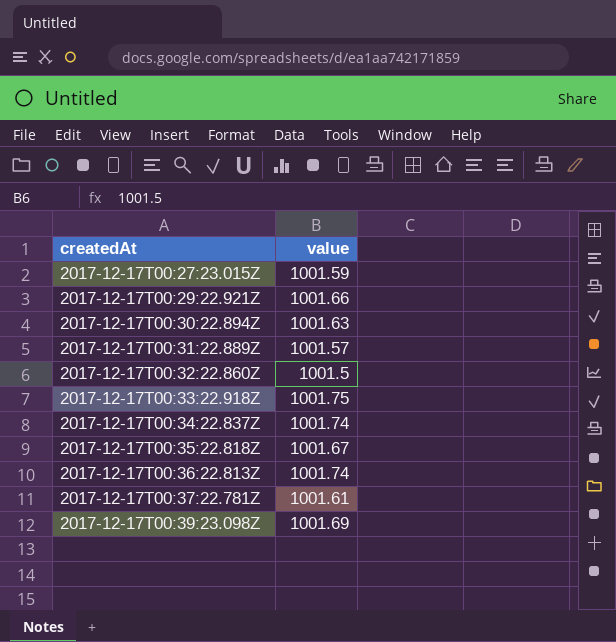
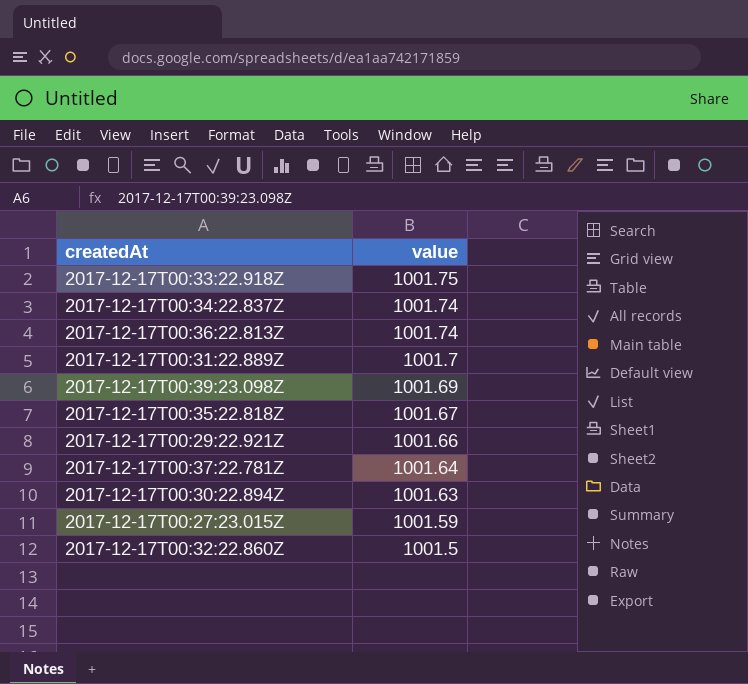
row order: createdAt ascending -> value descending
2017-12-17T00:31:22.889Z | value: 1001.57 -> 1001.7
2017-12-17T00:37:22.781Z | value: 1001.61 -> 1001.64

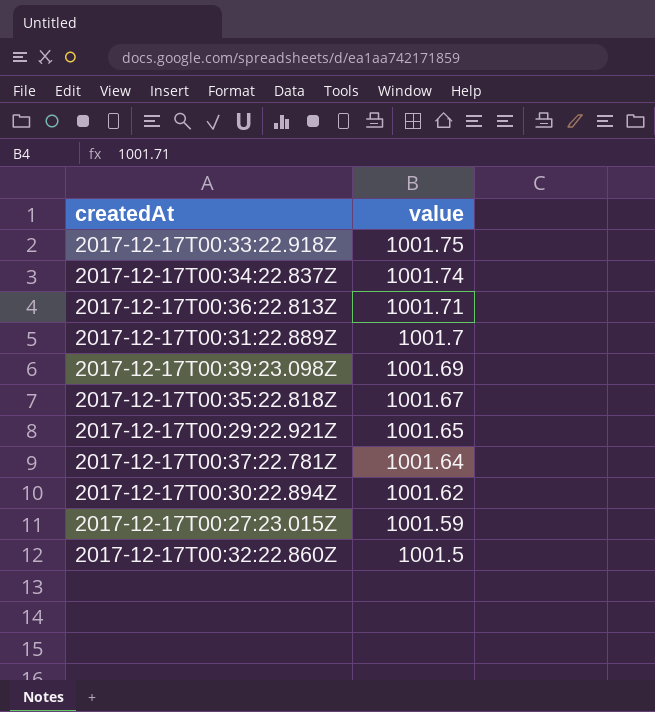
2017-12-17T00:36:22.813Z | value: 1001.74 -> 1001.71
2017-12-17T00:29:22.921Z | value: 1001.66 -> 1001.65
2017-12-17T00:30:22.894Z | value: 1001.63 -> 1001.62

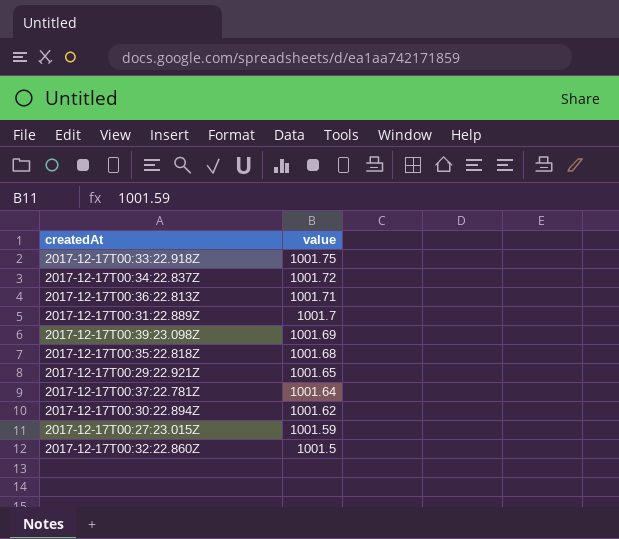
2017-12-17T00:34:22.837Z | value: 1001.74 -> 1001.72
2017-12-17T00:35:22.818Z | value: 1001.67 -> 1001.68

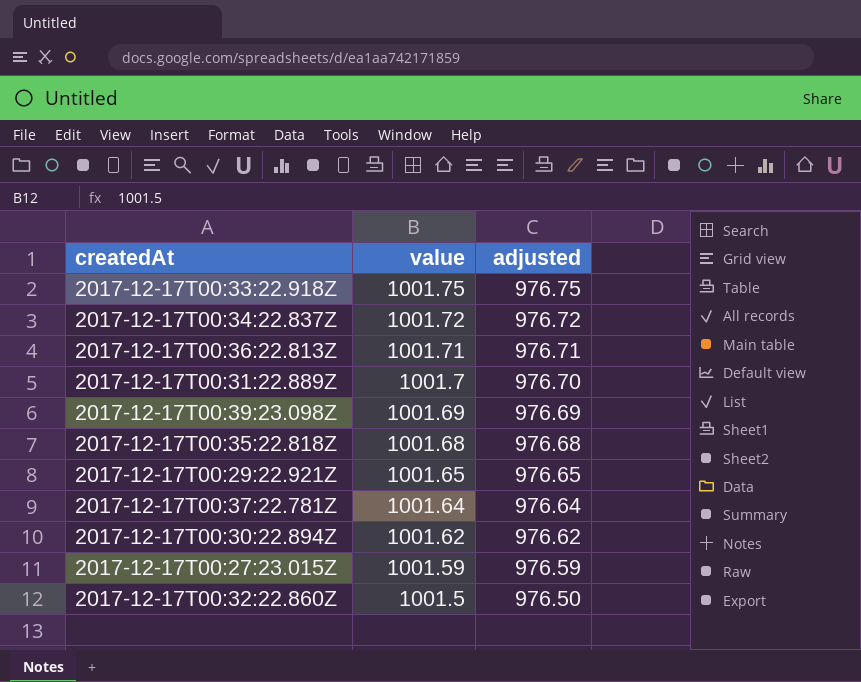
column adjusted | formula: none -> [value] - 25

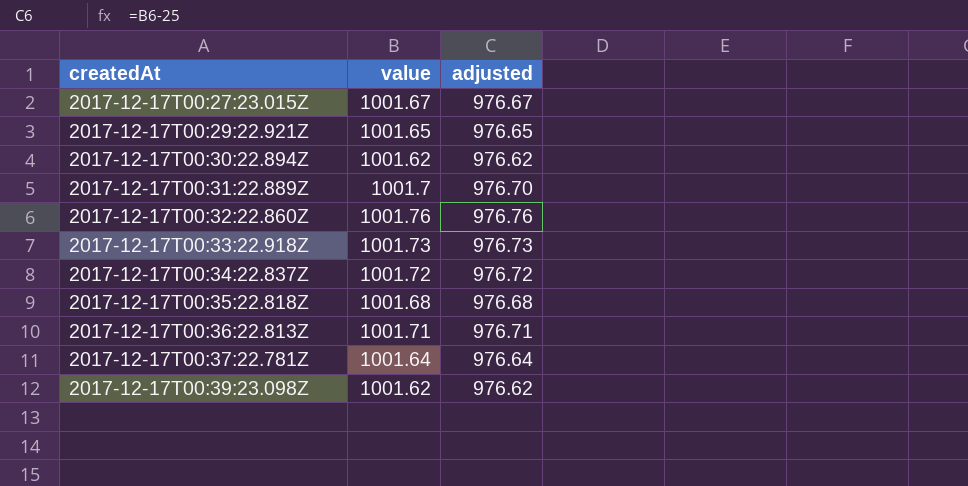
row order: value descending -> createdAt ascending
2017-12-17T00:27:23.015Z | value: 1001.59 -> 1001.67
2017-12-17T00:27:23.015Z | adjusted: 976.59 -> 976.67
2017-12-17T00:32:22.860Z | value: 1001.5 -> 1001.76
2017-12-17T00:32:22.860Z | adjusted: 976.50 -> 976.76
2017-12-17T00:33:22.918Z | value: 1001.75 -> 1001.73
2017-12-17T00:33:22.918Z | adjusted: 976.75 -> 976.73
2017-12-17T00:39:23.098Z | value: 1001.69 -> 1001.62
2017-12-17T00:39:23.098Z | adjusted: 976.69 -> 976.62

